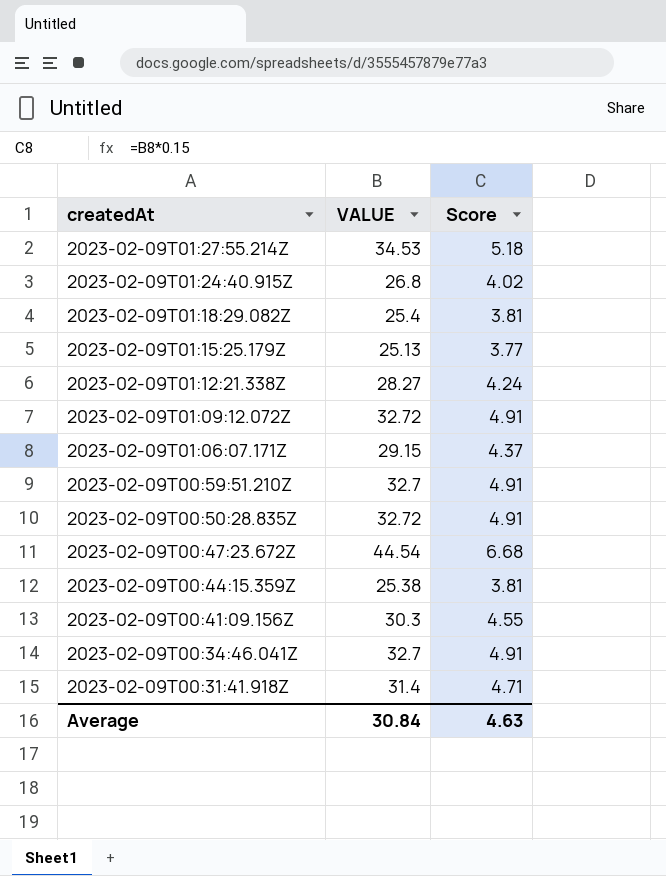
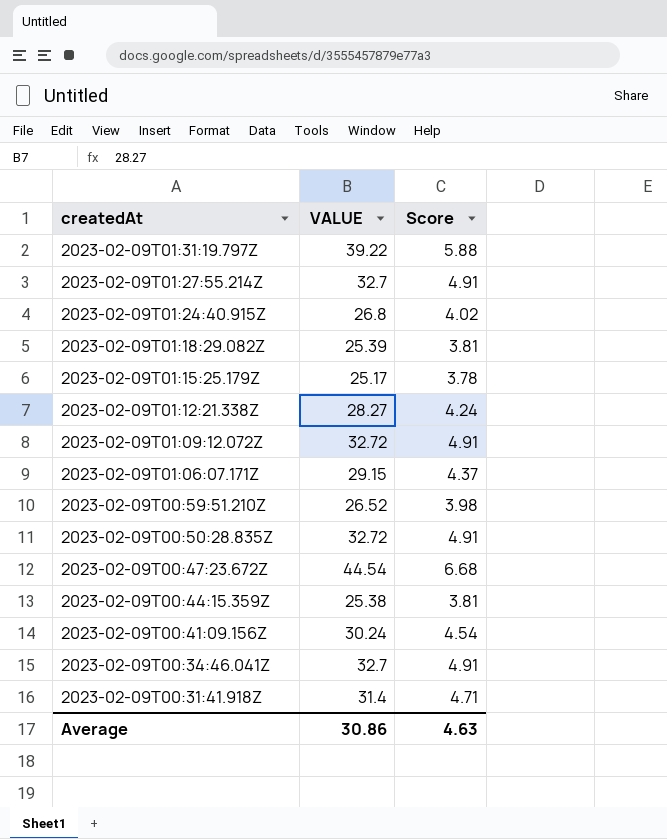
row 2023-02-09T01:31:19.797Z: none -> 39.22 | 5.88
2023-02-09T01:27:55.214Z | VALUE: 34.53 -> 32.7
2023-02-09T01:27:55.214Z | Score: 5.18 -> 4.91
2023-02-09T01:18:29.082Z | VALUE: 25.4 -> 25.39
2023-02-09T01:15:25.179Z | VALUE: 25.13 -> 25.17
2023-02-09T01:15:25.179Z | Score: 3.77 -> 3.78
2023-02-09T00:59:51.210Z | VALUE: 32.7 -> 26.52
2023-02-09T00:59:51.210Z | Score: 4.91 -> 3.98
2023-02-09T00:41:09.156Z | VALUE: 30.3 -> 30.24
2023-02-09T00:41:09.156Z | Score: 4.55 -> 4.54
Average | VALUE: 30.84 -> 30.86

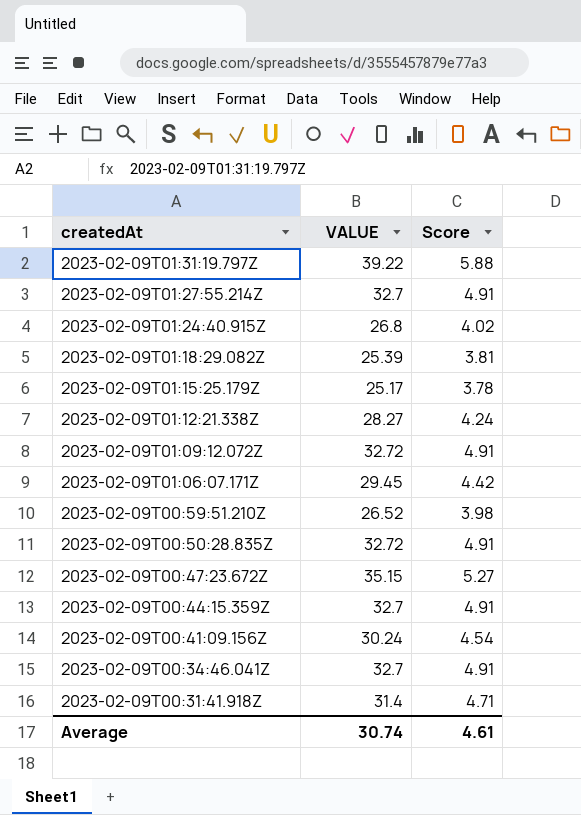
2023-02-09T01:06:07.171Z | VALUE: 29.15 -> 29.45
2023-02-09T01:06:07.171Z | Score: 4.37 -> 4.42
2023-02-09T00:47:23.672Z | VALUE: 44.54 -> 35.15
2023-02-09T00:47:23.672Z | Score: 6.68 -> 5.27
2023-02-09T00:44:15.359Z | VALUE: 25.38 -> 32.7
2023-02-09T00:44:15.359Z | Score: 3.81 -> 4.91
Average | VALUE: 30.86 -> 30.74
Average | Score: 4.63 -> 4.61

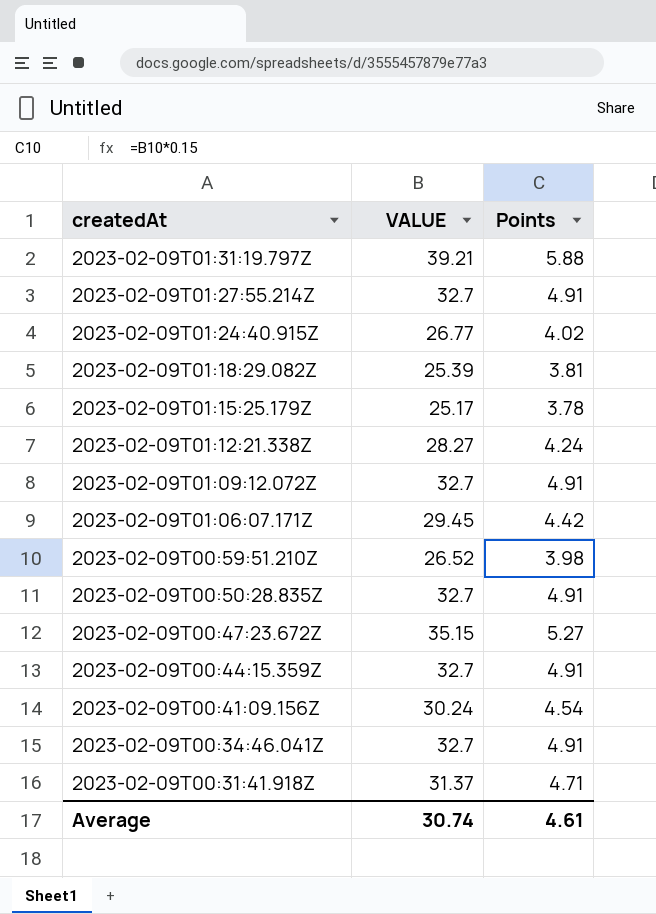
column name: Score -> Points
2023-02-09T01:31:19.797Z | VALUE: 39.22 -> 39.21
2023-02-09T01:24:40.915Z | VALUE: 26.8 -> 26.77
2023-02-09T01:09:12.072Z | VALUE: 32.72 -> 32.7
2023-02-09T00:50:28.835Z | VALUE: 32.72 -> 32.7
2023-02-09T00:31:41.918Z | VALUE: 31.4 -> 31.37

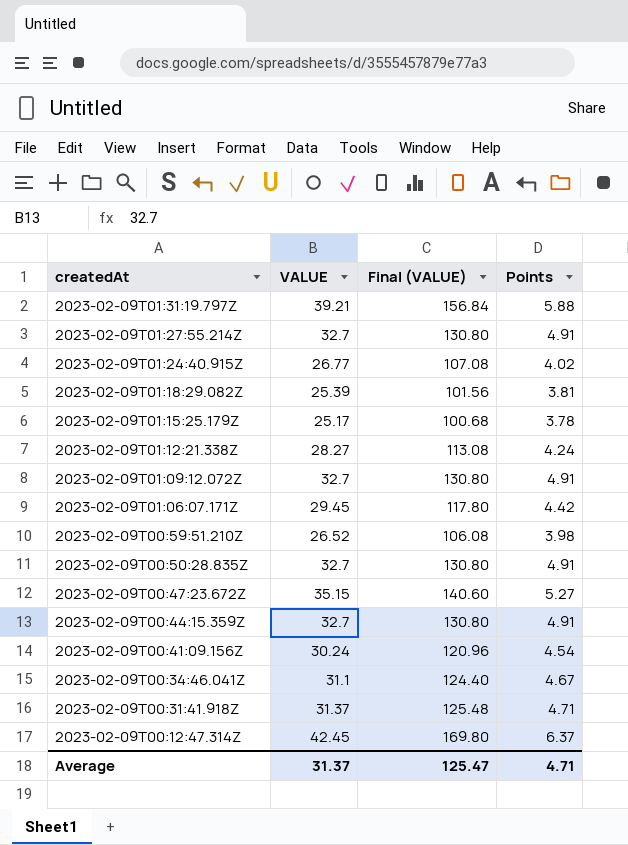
column Final (VALUE) | formula: none -> [VALUE] * 4
2023-02-09T00:34:46.041Z | VALUE: 32.7 -> 31.1
2023-02-09T00:34:46.041Z | Points: 4.91 -> 4.67
row 2023-02-09T00:12:47.314Z: none -> 42.45 | 169.80 | 6.37
Average | VALUE: 30.74 -> 31.37
Average | Points: 4.61 -> 4.71

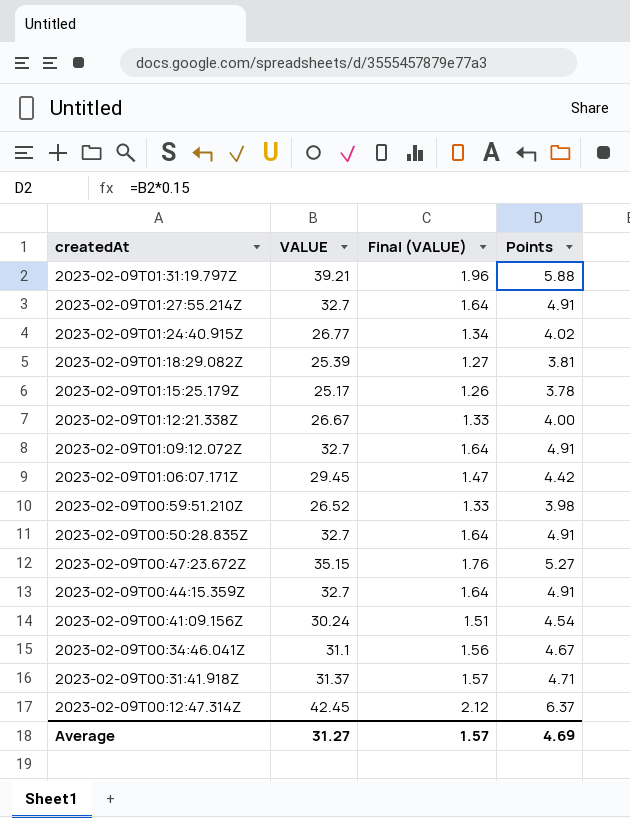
column Final (VALUE) | formula: [VALUE] * 4 -> [VALUE] * 0.05
2023-02-09T01:12:21.338Z | VALUE: 28.27 -> 26.67
2023-02-09T01:12:21.338Z | Points: 4.24 -> 4.00
Average | VALUE: 31.37 -> 31.27
Average | Final (VALUE): 125.47 -> 1.57
Average | Points: 4.71 -> 4.69

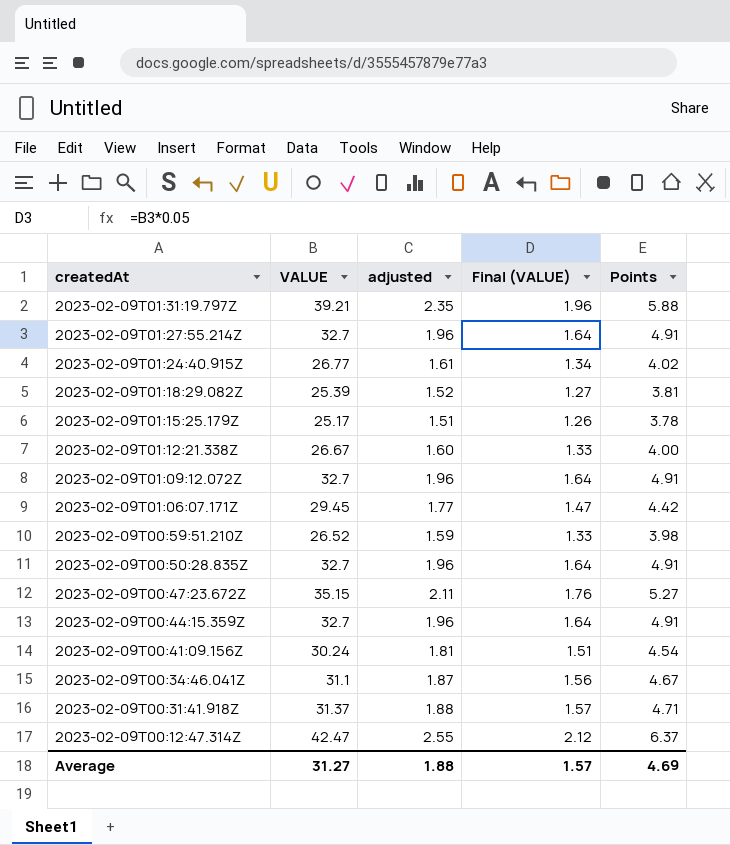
column adjusted | formula: none -> [VALUE] * 0.06
2023-02-09T00:12:47.314Z | VALUE: 42.45 -> 42.47

